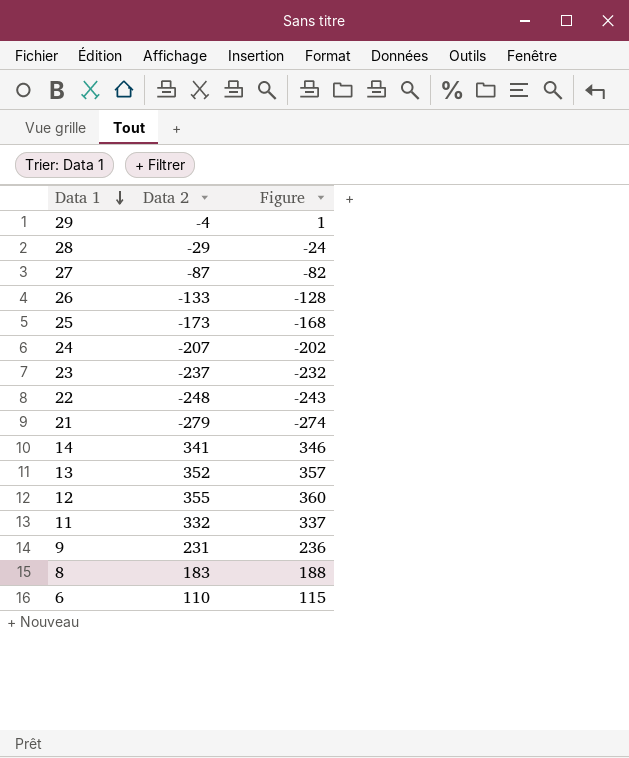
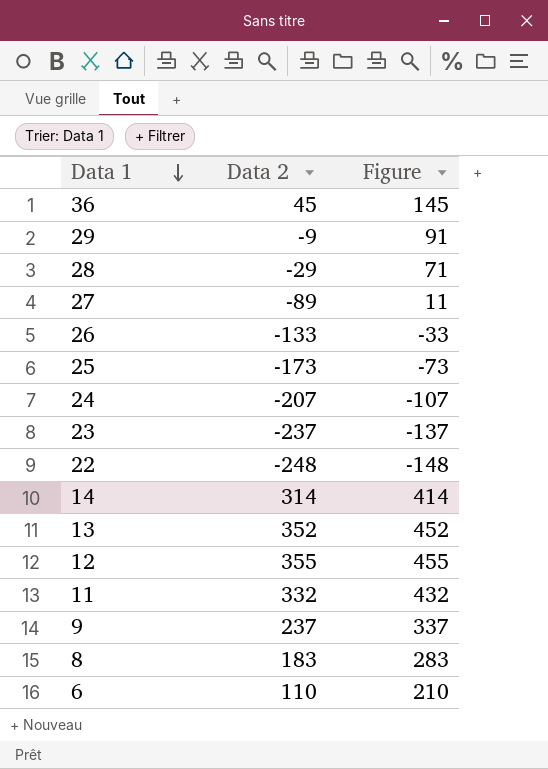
column Figure | formula: [Data 2] + 5 -> [Data 2] + 100
row 21: -279 | -274 -> none
row 36: none -> 45 | 145
29 | Data 2: -4 -> -9
27 | Data 2: -87 -> -89
14 | Data 2: 341 -> 314
9 | Data 2: 231 -> 237

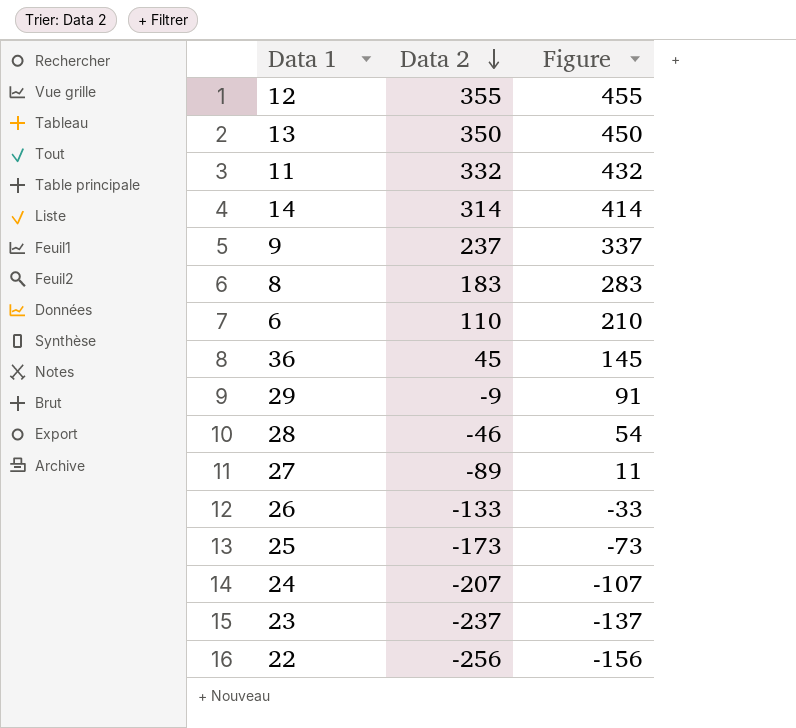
row order: Data 1 descending -> Data 2 descending
13 | Data 2: 352 -> 350
13 | Figure: 452 -> 450
28 | Data 2: -29 -> -46
28 | Figure: 71 -> 54
22 | Data 2: -248 -> -256
22 | Figure: -148 -> -156

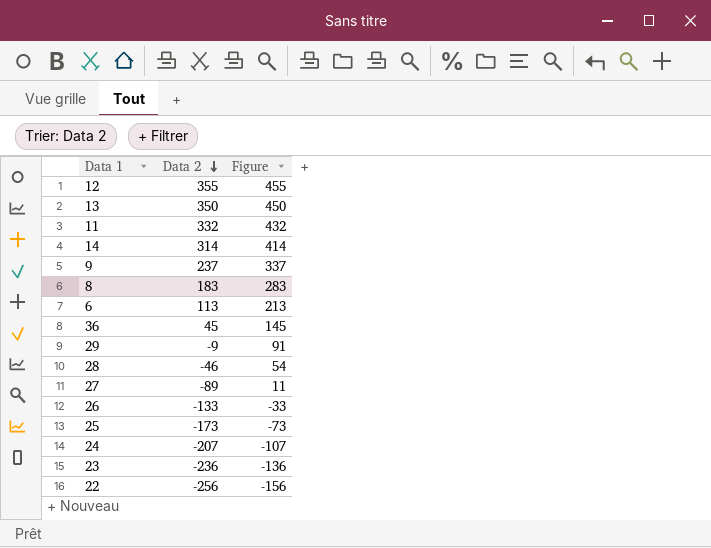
6 | Data 2: 110 -> 113
6 | Figure: 210 -> 213
23 | Data 2: -237 -> -236
23 | Figure: -137 -> -136

